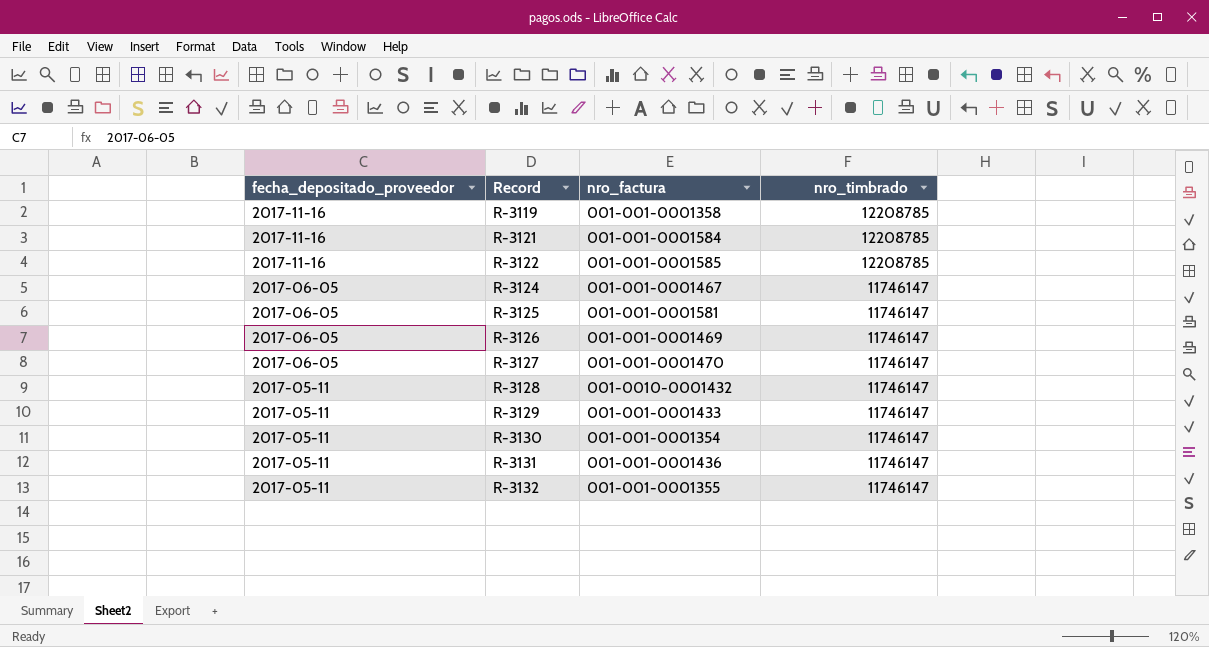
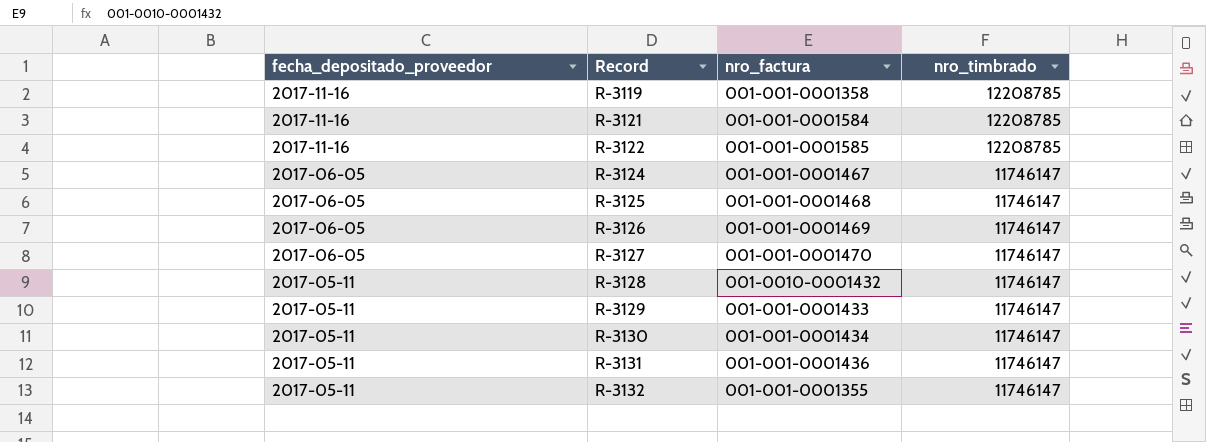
R-3125 | nro_factura: 001-001-0001581 -> 001-001-0001468
R-3130 | nro_factura: 001-001-0001354 -> 001-001-0001434

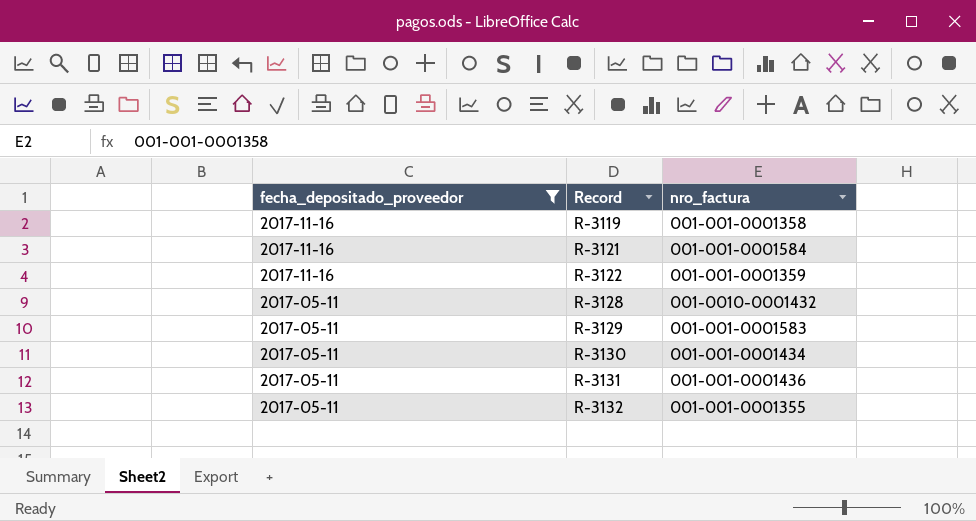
filter: none -> fecha_depositado_proveedor != 2017-06-05
column nro_timbrado | position: 4 -> none
R-3122 | nro_factura: 001-001-0001585 -> 001-001-0001359
R-3129 | nro_factura: 001-001-0001433 -> 001-001-0001583

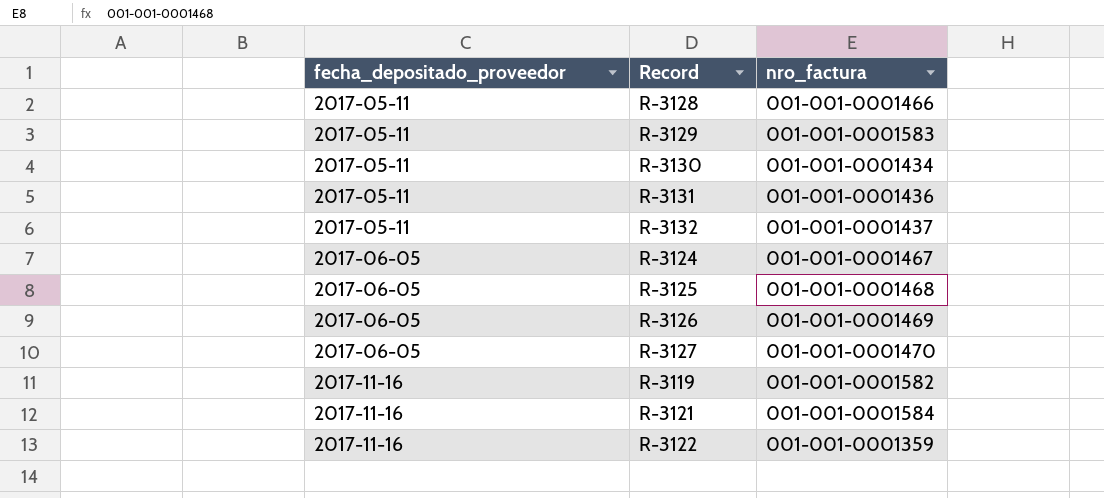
filter: fecha_depositado_proveedor != 2017-06-05 -> none
row order: fecha_depositado_proveedor descending -> fecha_depositado_proveedor ascending
R-3128 | nro_factura: 001-0010-0001432 -> 001-001-0001466
R-3132 | nro_factura: 001-001-0001355 -> 001-001-0001437
R-3119 | nro_factura: 001-001-0001358 -> 001-001-0001582

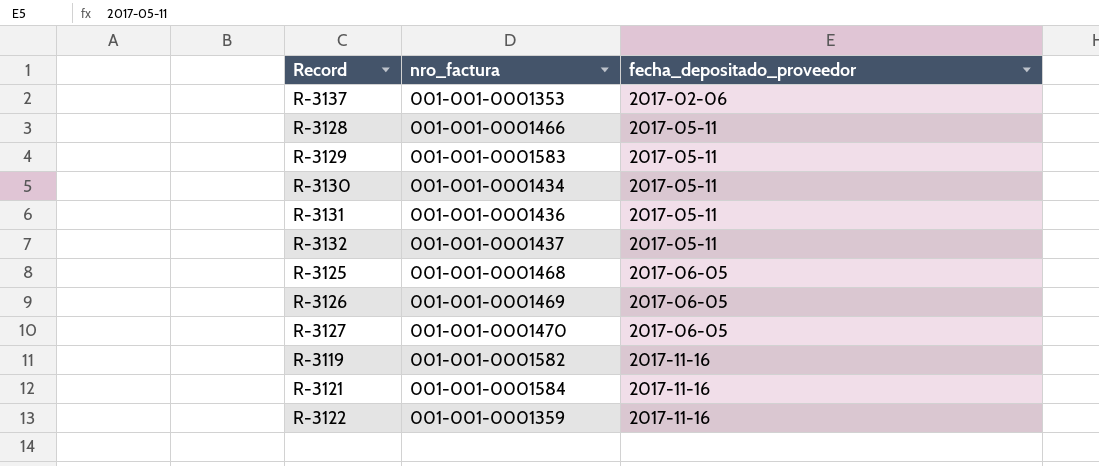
column fecha_depositado_proveedor | position: 1 -> 3
row R-3124: 2017-06-05 | 001-001-0001467 -> none
row R-3137: none -> 001-001-0001353 | 2017-02-06

